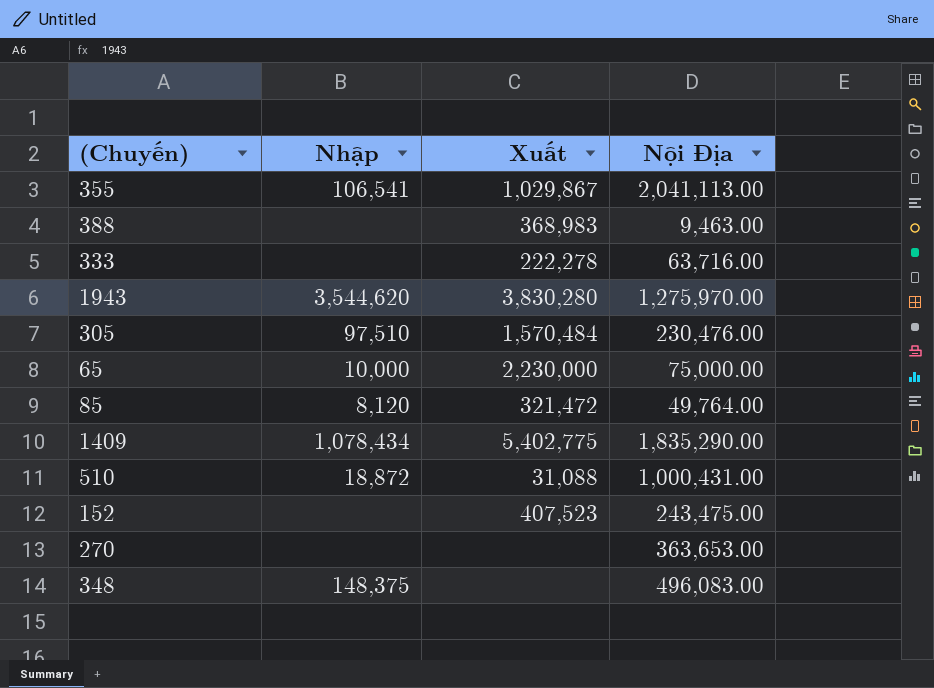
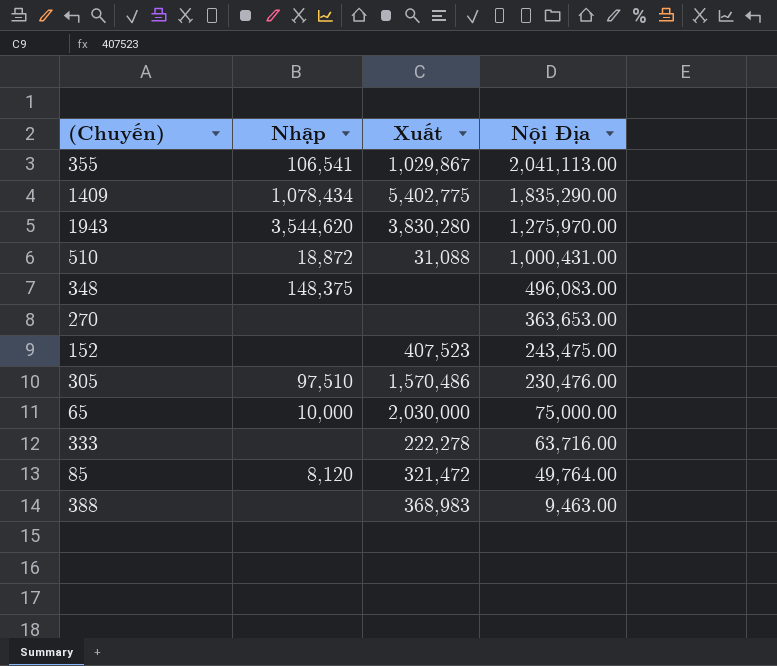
row order: none -> Nội Địa descending
305 | Xuất: 1,570,484 -> 1,570,486
65 | Xuất: 2,230,000 -> 2,030,000

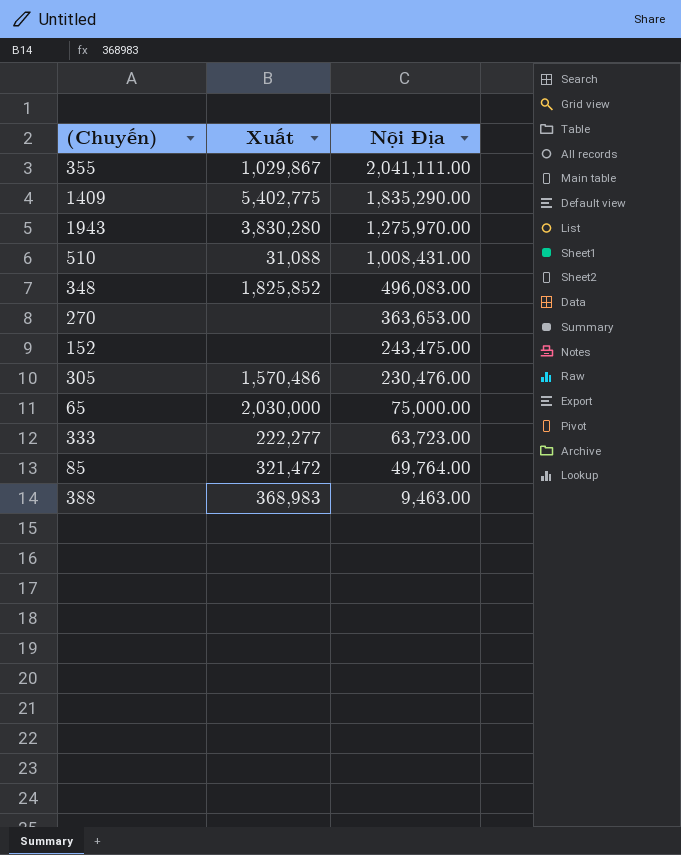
column Nhập | position: 2 -> none
355 | Nội Địa: 2,041,113.00 -> 2,041,111.00
510 | Nội Địa: 1,000,431.00 -> 1,008,431.00
348 | Xuất: none -> 1,825,852
152 | Xuất: 407,523 -> none
333 | Xuất: 222,278 -> 222,277
333 | Nội Địa: 63,716.00 -> 63,723.00

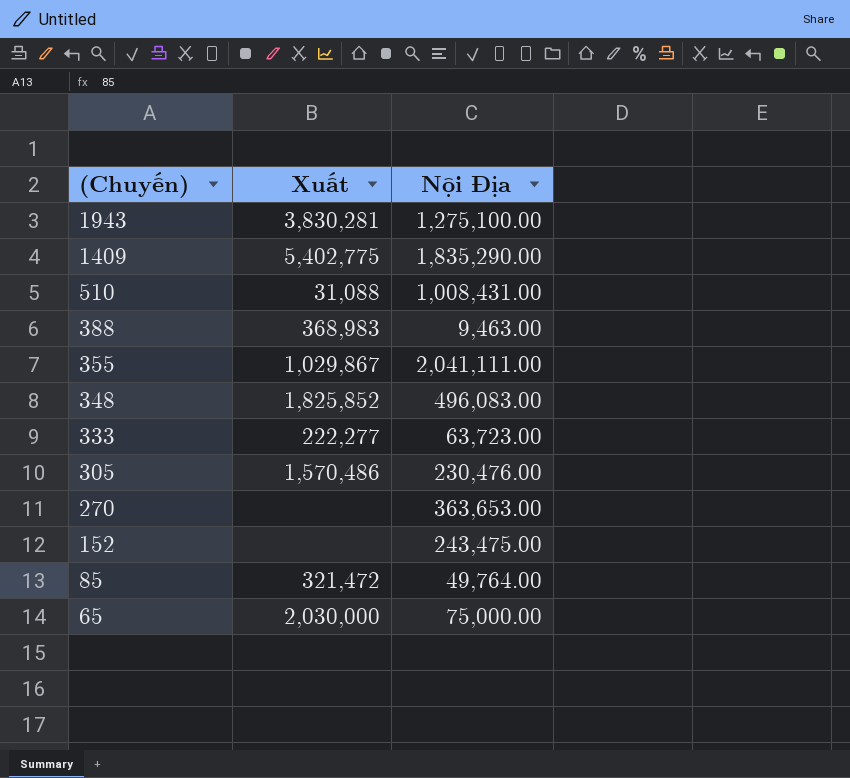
row order: Nội Địa descending -> (Chuyến) descending
1943 | Xuất: 3,830,280 -> 3,830,281
1943 | Nội Địa: 1,275,970.00 -> 1,275,100.00

